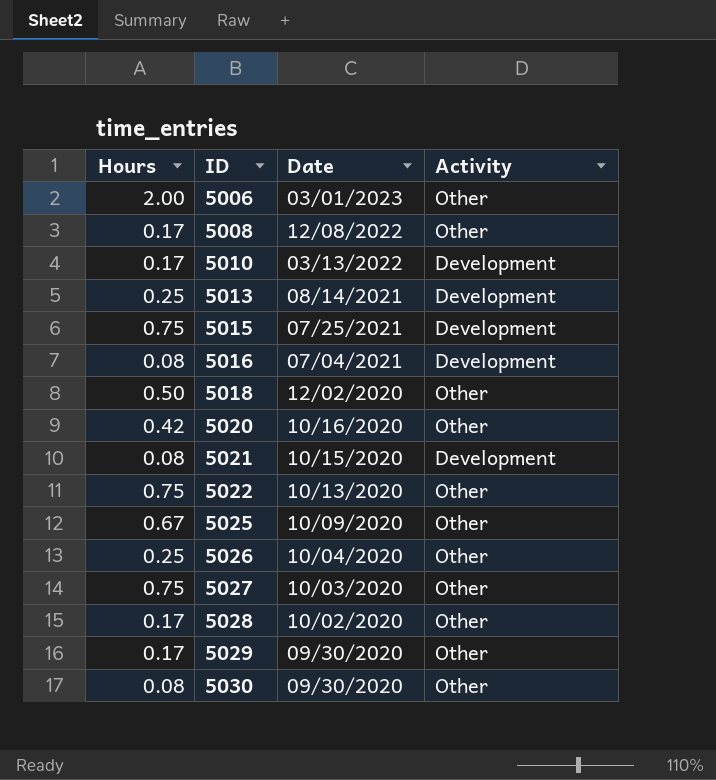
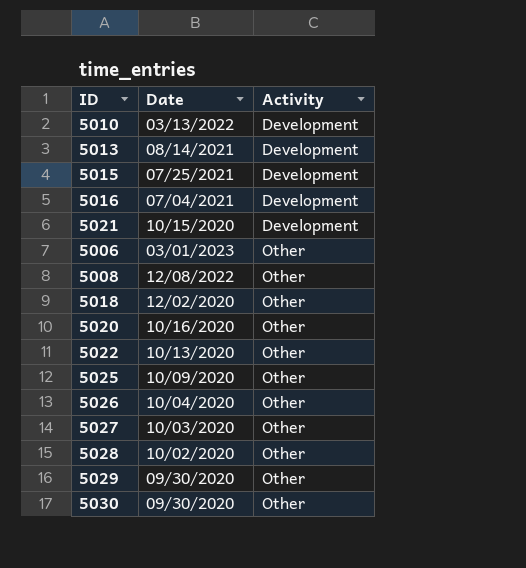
row order: ID ascending -> Activity ascending
column Hours | position: 1 -> none

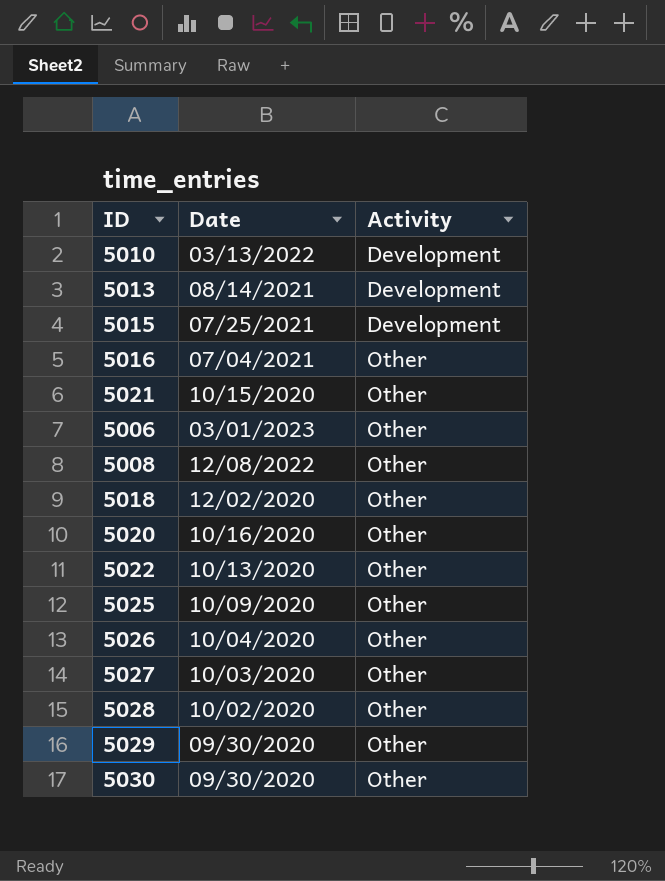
5016 | Activity: Development -> Other
5021 | Activity: Development -> Other

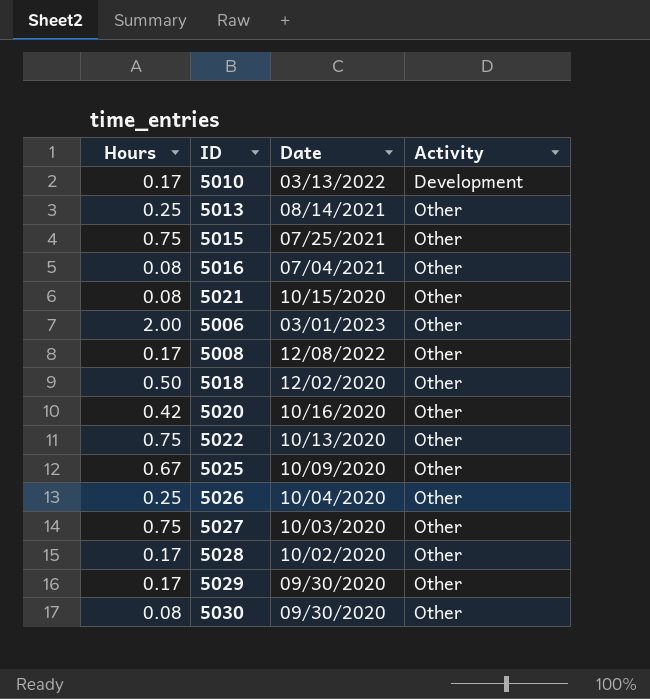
column Hours | position: none -> 1
5013 | Activity: Development -> Other
5015 | Activity: Development -> Other

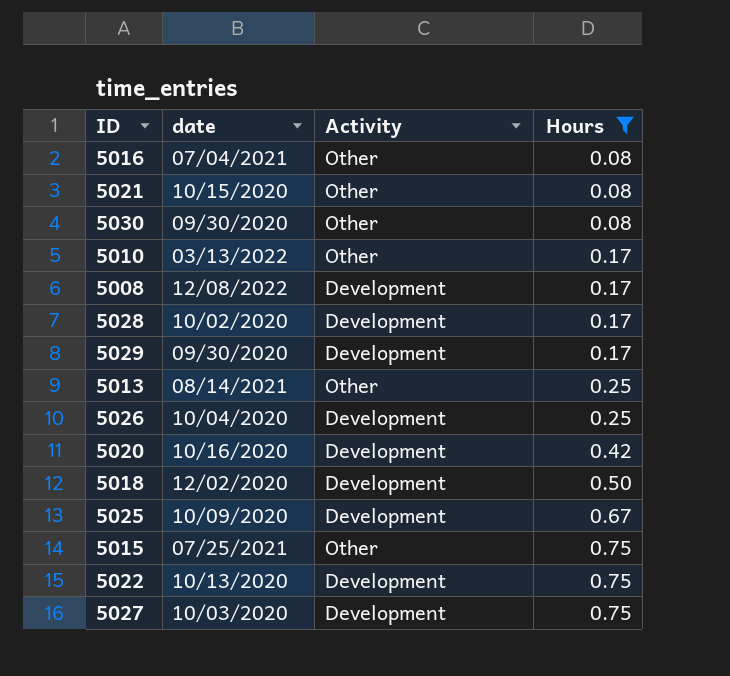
filter: none -> Hours != 2.00
row order: Activity ascending -> Hours ascending
column name: Date -> date
column Hours | position: 1 -> 4
5010 | Activity: Development -> Other
5008 | Activity: Other -> Development
5028 | Activity: Other -> Development
5029 | Activity: Other -> Development
5026 | Activity: Other -> Development
5020 | Activity: Other -> Development
5018 | Activity: Other -> Development
5025 | Activity: Other -> Development
5022 | Activity: Other -> Development
5027 | Activity: Other -> Development

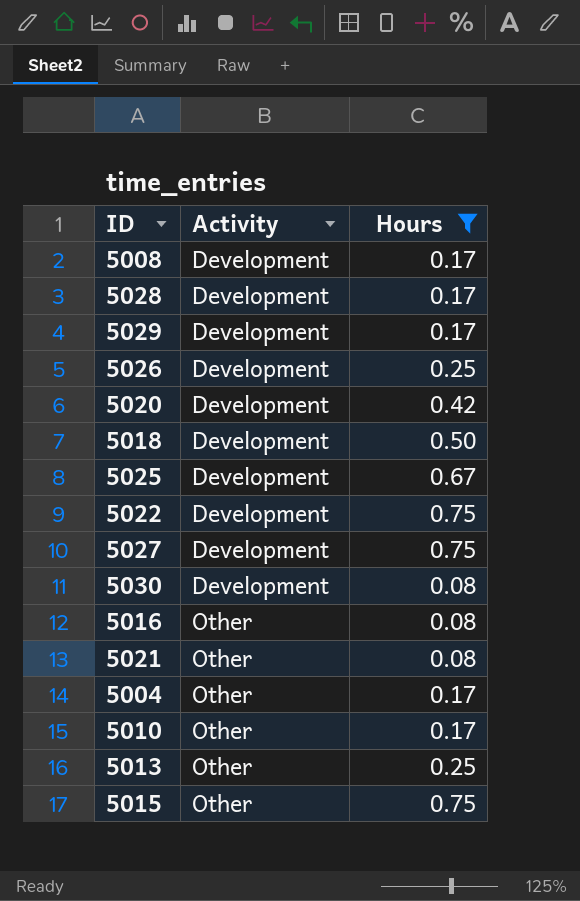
row order: Hours ascending -> Activity ascending
column date | position: 2 -> none
5030 | Activity: Other -> Development
row 5004: none -> Other | 0.17

